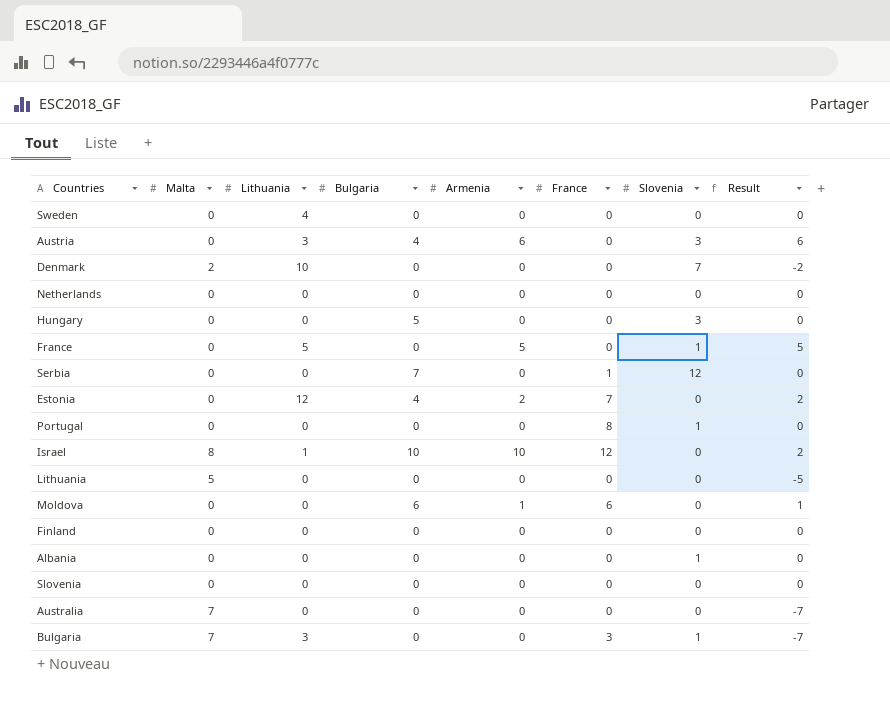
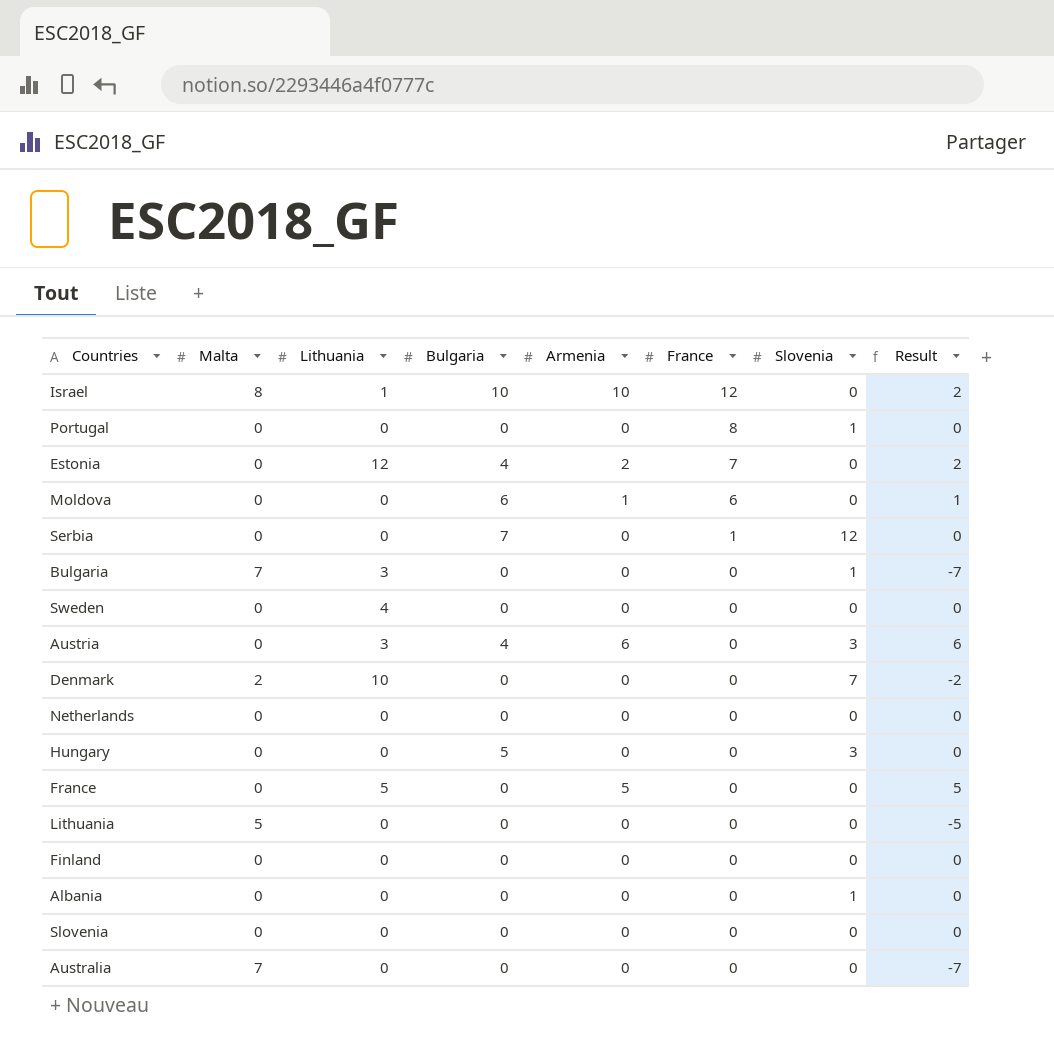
row order: none -> France descending
Bulgaria | France: 3 -> 0
France | Slovenia: 1 -> 0

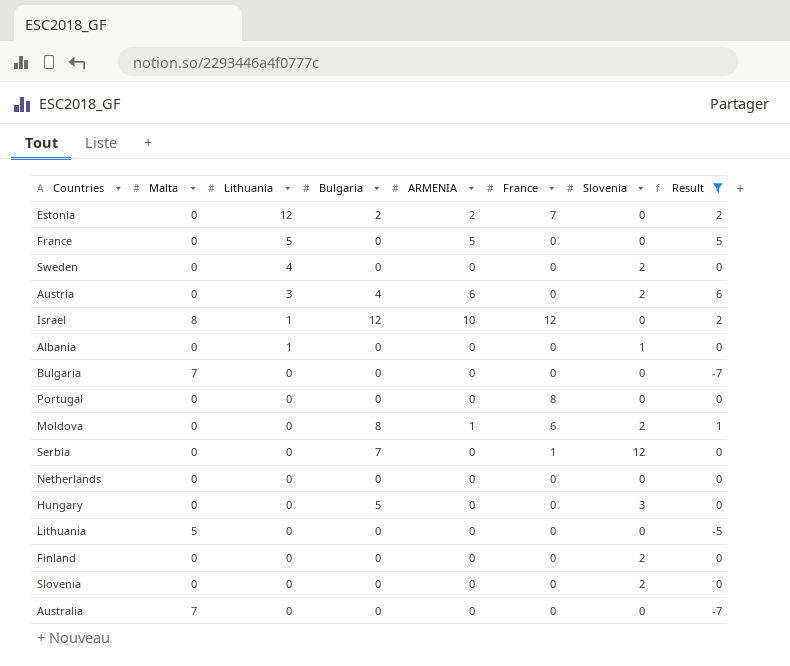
filter: none -> Result != -2
row order: France descending -> Lithuania descending
column name: Armenia -> ARMENIA
Estonia | Bulgaria: 4 -> 2
Sweden | Slovenia: 0 -> 2
Austria | Slovenia: 3 -> 2
Israel | Bulgaria: 10 -> 12
Albania | Lithuania: 0 -> 1
Bulgaria | Lithuania: 3 -> 0
Bulgaria | Slovenia: 1 -> 0
Portugal | Slovenia: 1 -> 0
Moldova | Bulgaria: 6 -> 8
Moldova | Slovenia: 0 -> 2
Finland | Slovenia: 0 -> 2
Slovenia | Slovenia: 0 -> 2

